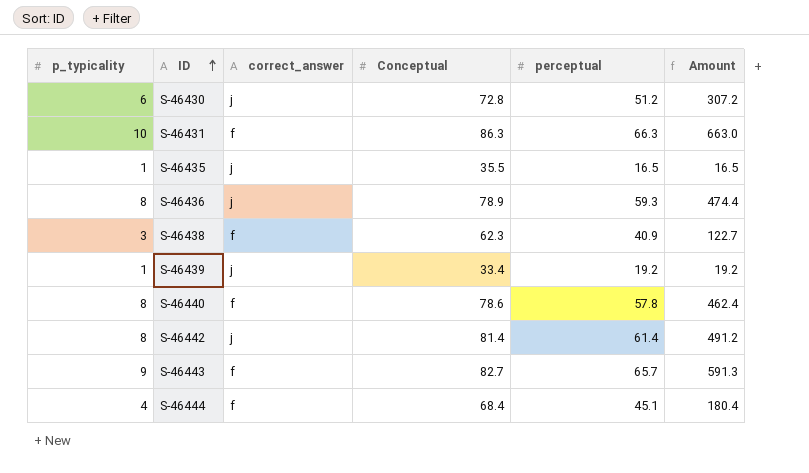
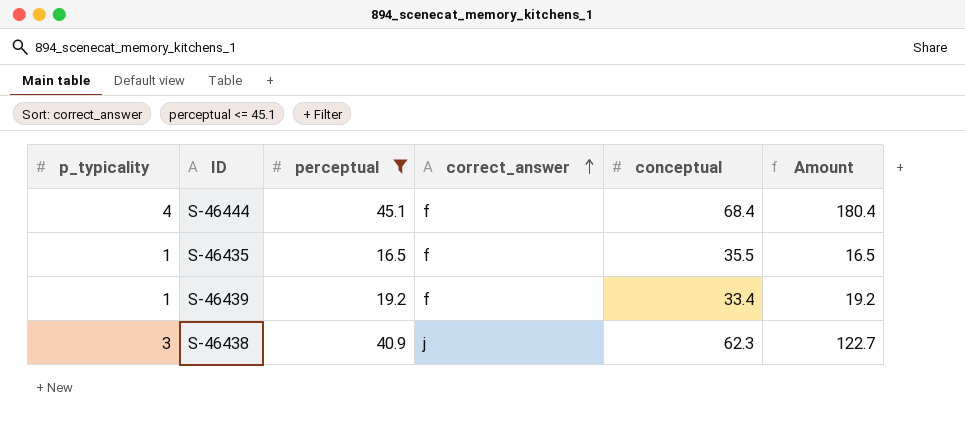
filter: none -> perceptual <= 45.1
row order: ID ascending -> correct_answer ascending
column perceptual | position: 5 -> 3
column name: Conceptual -> conceptual
S-46435 | correct_answer: j -> f
S-46439 | correct_answer: j -> f
S-46438 | correct_answer: f -> j

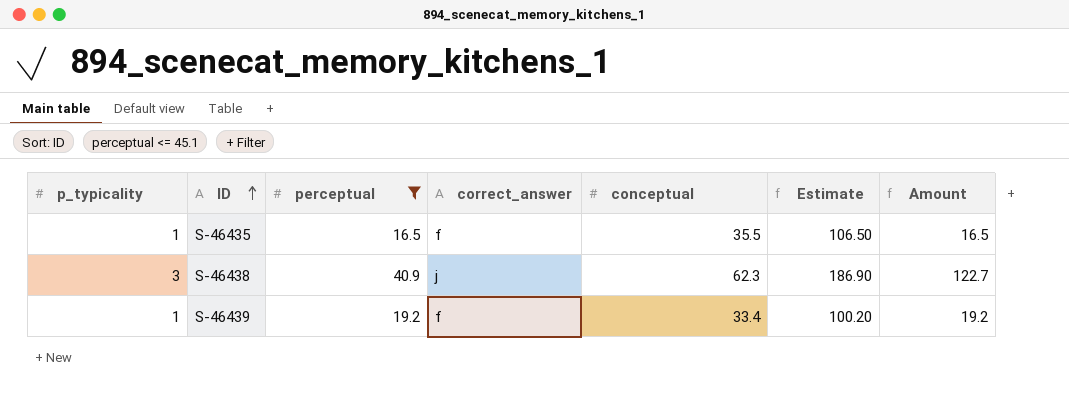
row order: correct_answer ascending -> ID ascending
column Estimate | formula: none -> [conceptual] * 3
row S-46444: 4 | 45.1 | f | 68.4 | 180.4 -> none

